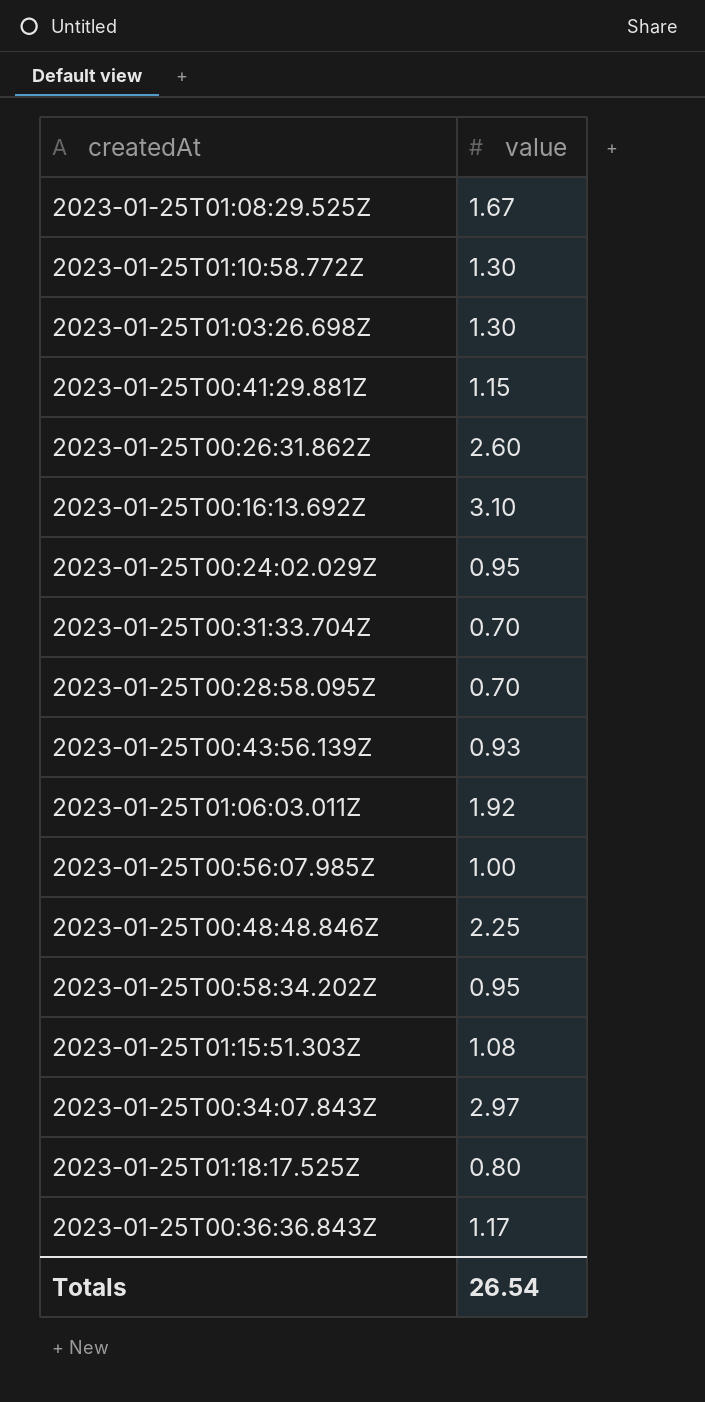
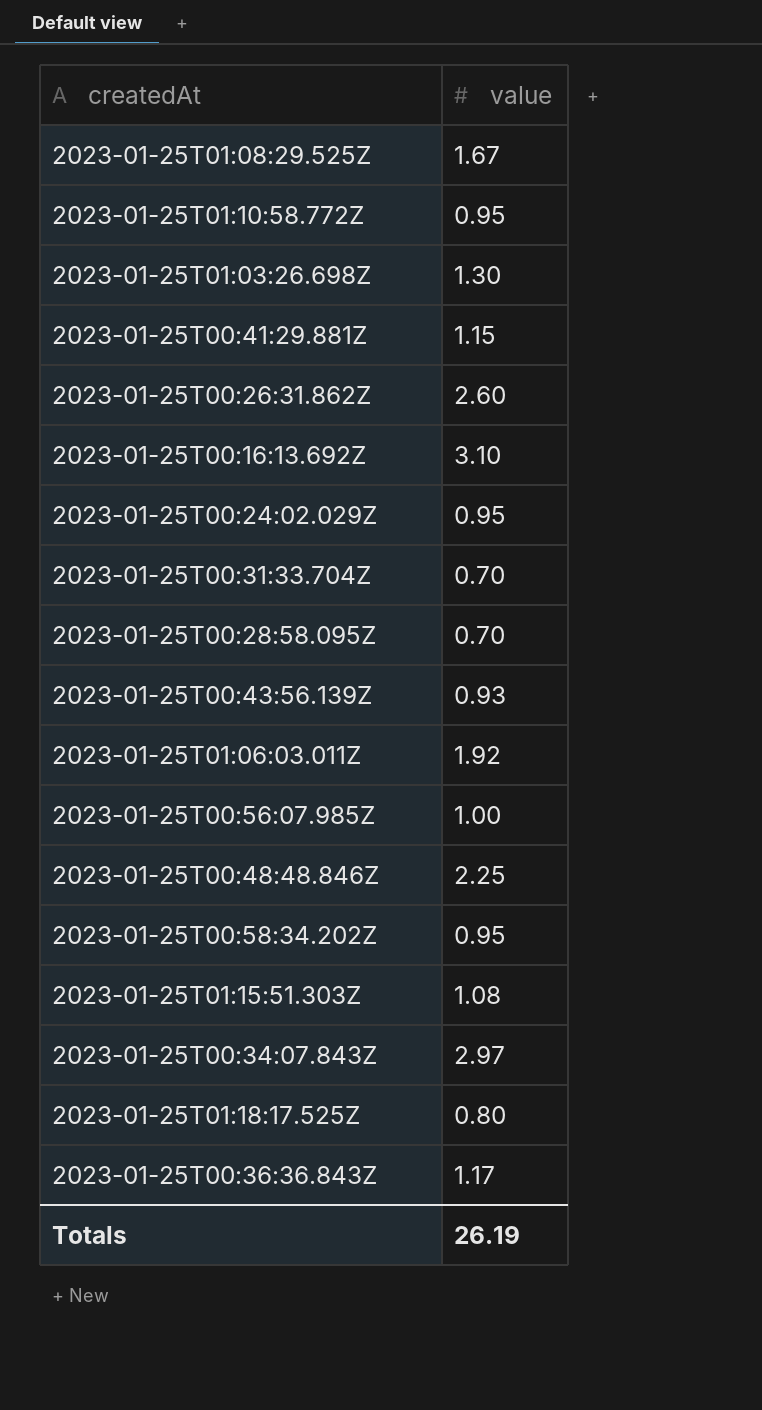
2023-01-25T01:10:58.772Z | value: 1.30 -> 0.95
Totals | value: 26.54 -> 26.19

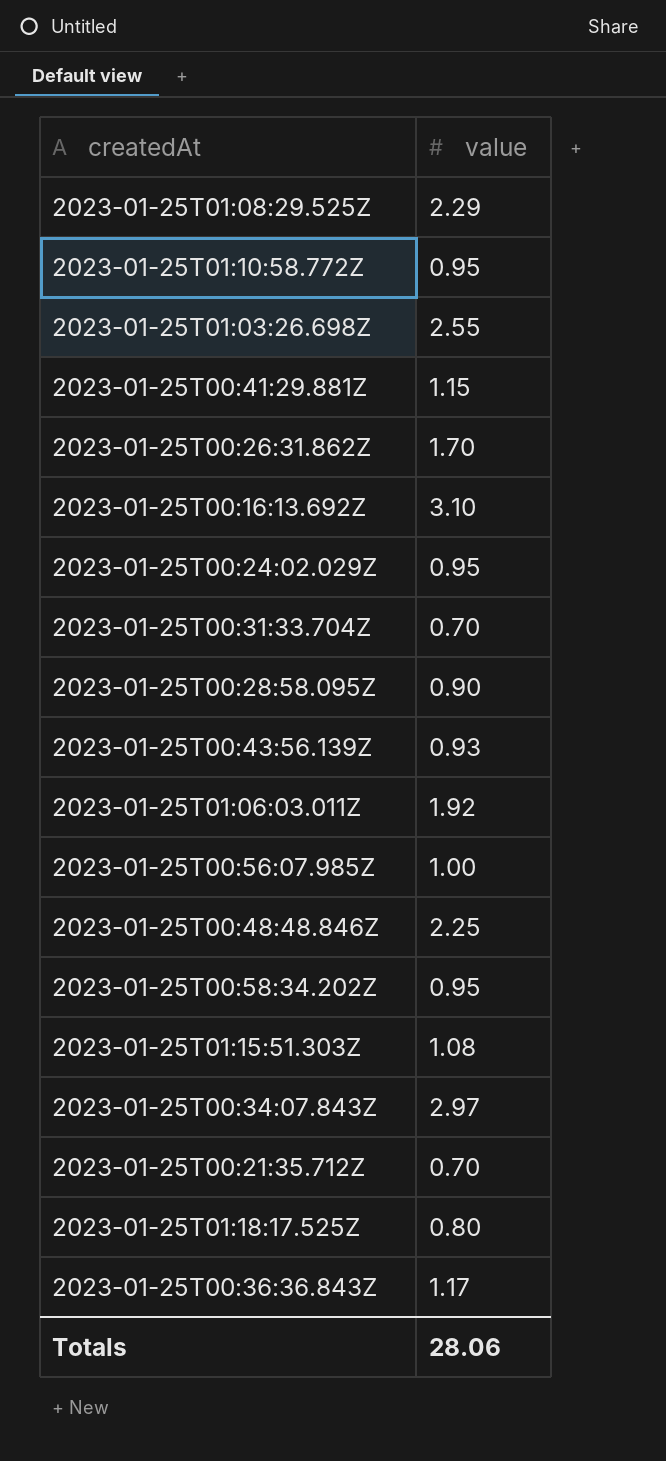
2023-01-25T01:08:29.525Z | value: 1.67 -> 2.29
2023-01-25T01:03:26.698Z | value: 1.30 -> 2.55
2023-01-25T00:26:31.862Z | value: 2.60 -> 1.70
2023-01-25T00:28:58.095Z | value: 0.70 -> 0.90
row 2023-01-25T00:21:35.712Z: none -> 0.70
Totals | value: 26.19 -> 28.06

